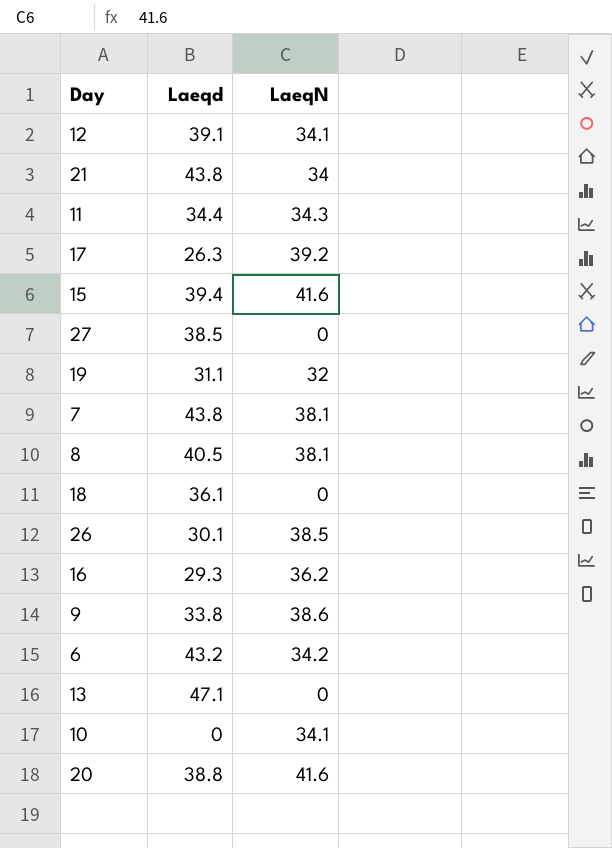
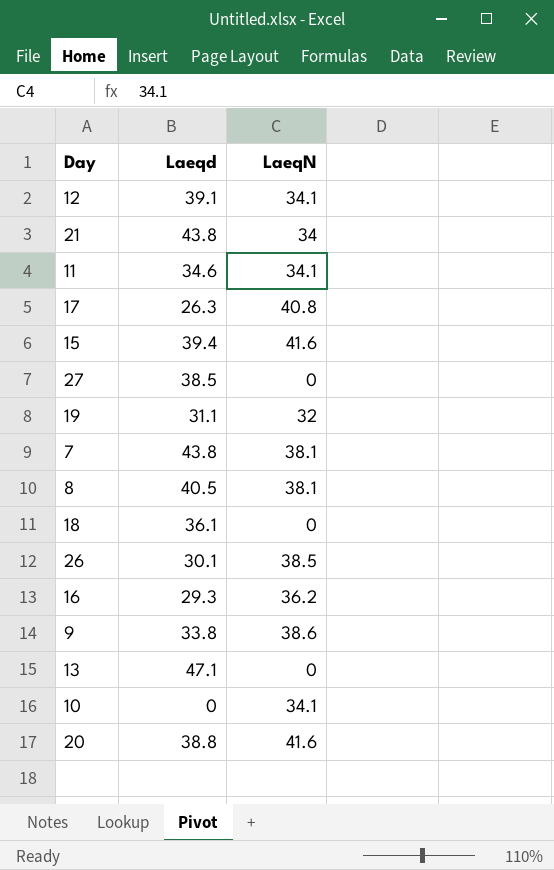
row 6: 43.2 | 34.2 -> none
11 | Laeqd: 34.4 -> 34.6
11 | LaeqN: 34.3 -> 34.1
17 | LaeqN: 39.2 -> 40.8

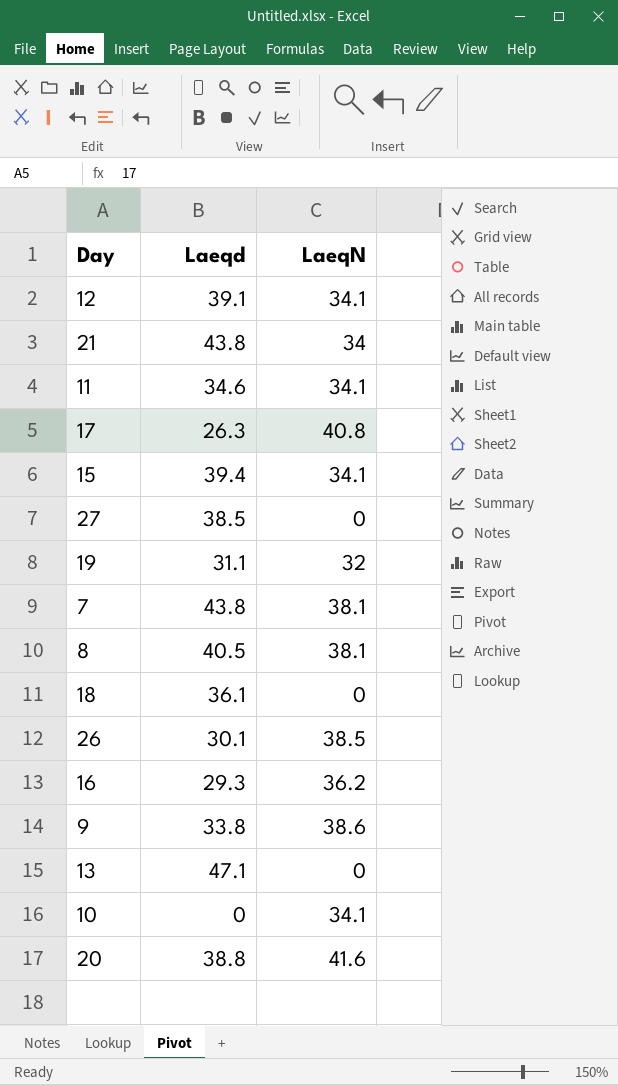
15 | LaeqN: 41.6 -> 34.1

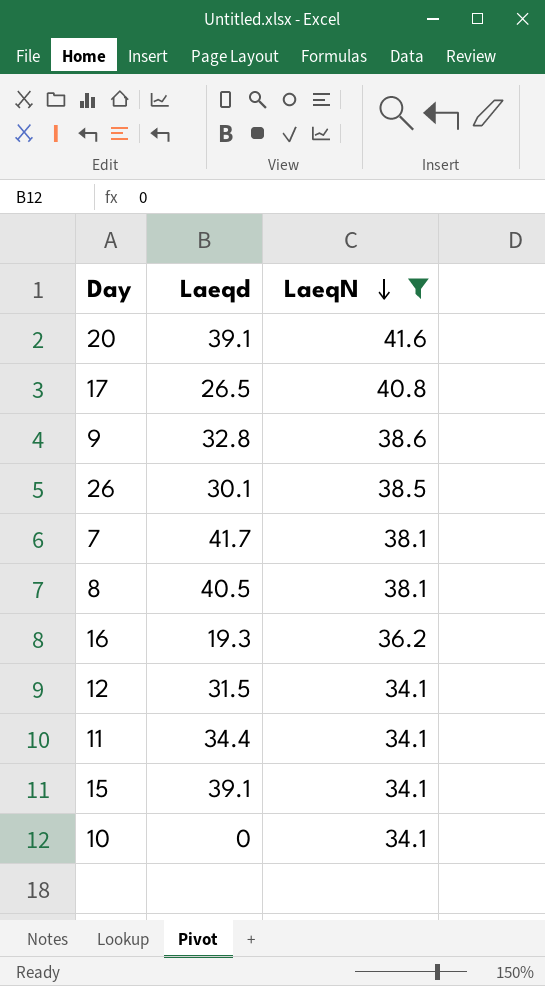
filter: none -> LaeqN >= 34.1
row order: none -> LaeqN descending
20 | Laeqd: 38.8 -> 39.1
17 | Laeqd: 26.3 -> 26.5
9 | Laeqd: 33.8 -> 32.8
7 | Laeqd: 43.8 -> 41.7
16 | Laeqd: 29.3 -> 19.3
12 | Laeqd: 39.1 -> 31.5
11 | Laeqd: 34.6 -> 34.4
15 | Laeqd: 39.4 -> 39.1

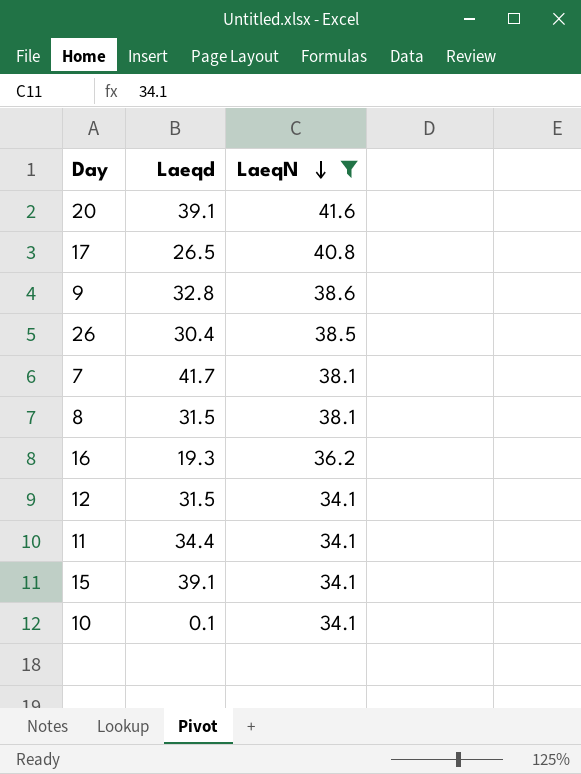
26 | Laeqd: 30.1 -> 30.4
8 | Laeqd: 40.5 -> 31.5
10 | Laeqd: 0 -> 0.1

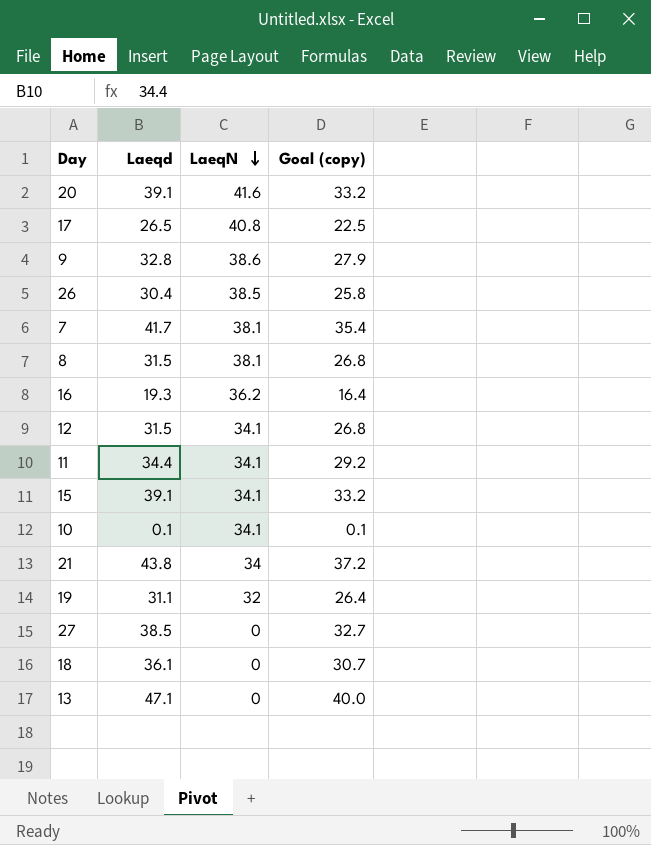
filter: LaeqN >= 34.1 -> none
column Goal (copy) | formula: none -> [Laeqd] * 0.85

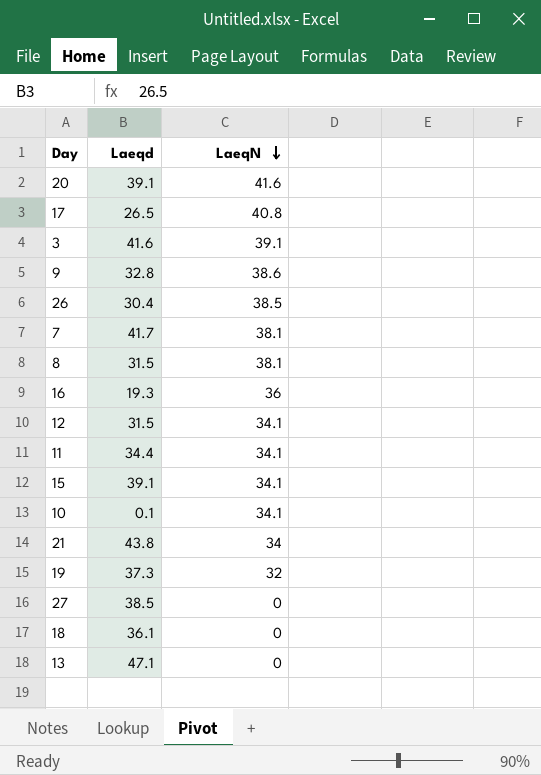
column Goal (copy) | formula: [Laeqd] * 0.85 -> none
row 3: none -> 41.6 | 39.1
16 | LaeqN: 36.2 -> 36
19 | Laeqd: 31.1 -> 37.3

